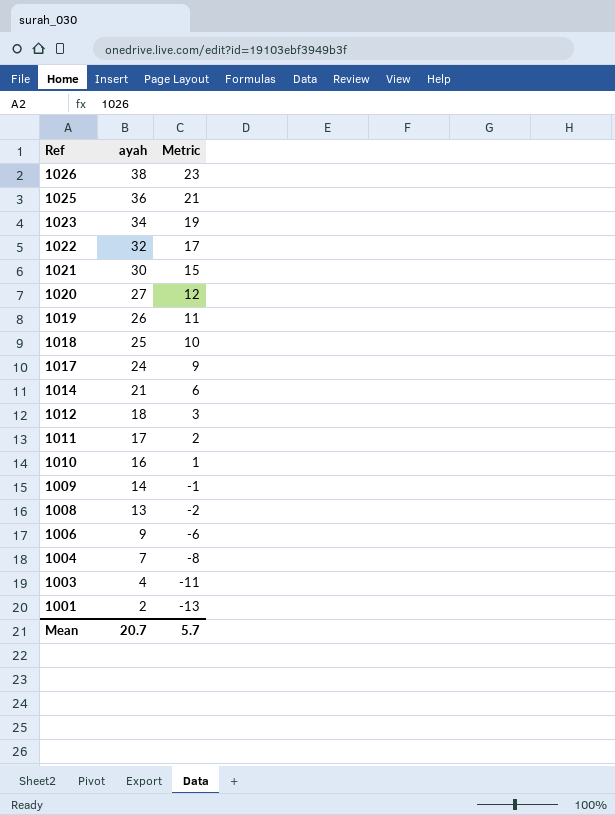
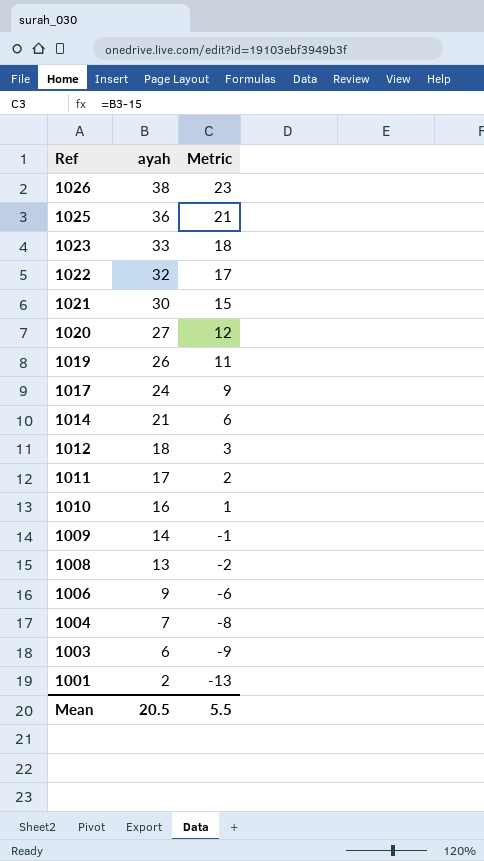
row 1018: 25 | 10 -> none
1023 | ayah: 34 -> 33
1023 | Metric: 19 -> 18
1003 | ayah: 4 -> 6
1003 | Metric: -11 -> -9
Mean | ayah: 20.7 -> 20.5
Mean | Metric: 5.7 -> 5.5

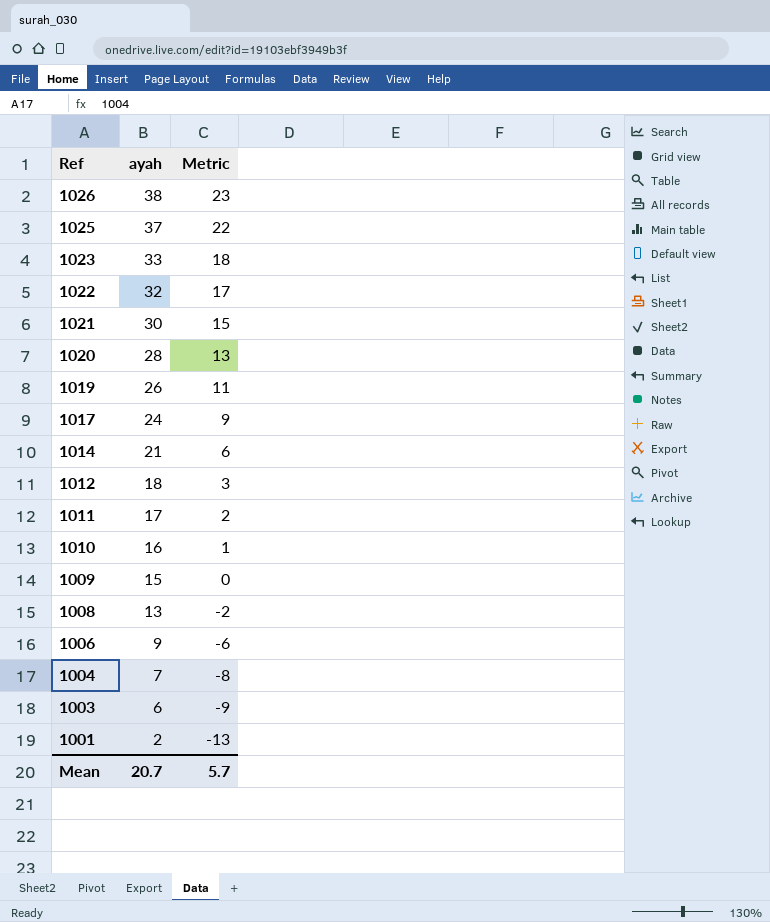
1025 | ayah: 36 -> 37
1025 | Metric: 21 -> 22
1020 | ayah: 27 -> 28
1020 | Metric: 12 -> 13
1009 | ayah: 14 -> 15
1009 | Metric: -1 -> 0
Mean | ayah: 20.5 -> 20.7
Mean | Metric: 5.5 -> 5.7

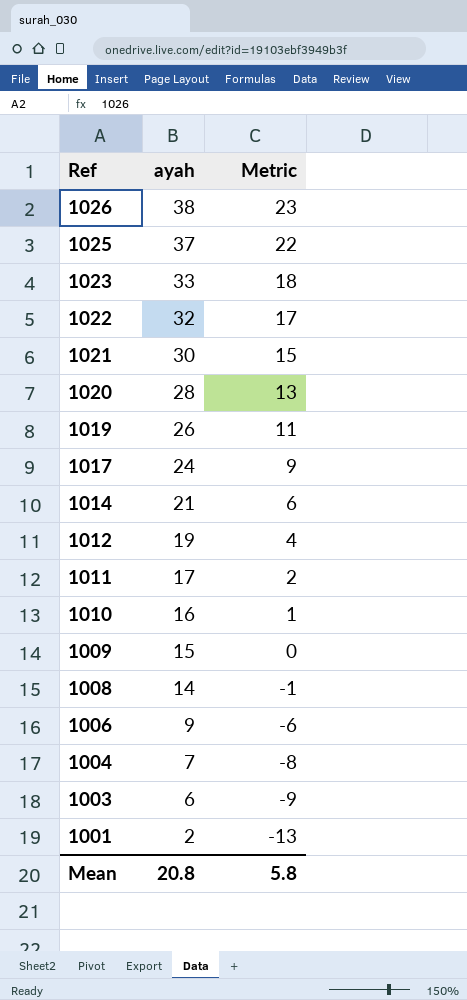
1012 | ayah: 18 -> 19
1012 | Metric: 3 -> 4
1008 | ayah: 13 -> 14
1008 | Metric: -2 -> -1
Mean | ayah: 20.7 -> 20.8
Mean | Metric: 5.7 -> 5.8

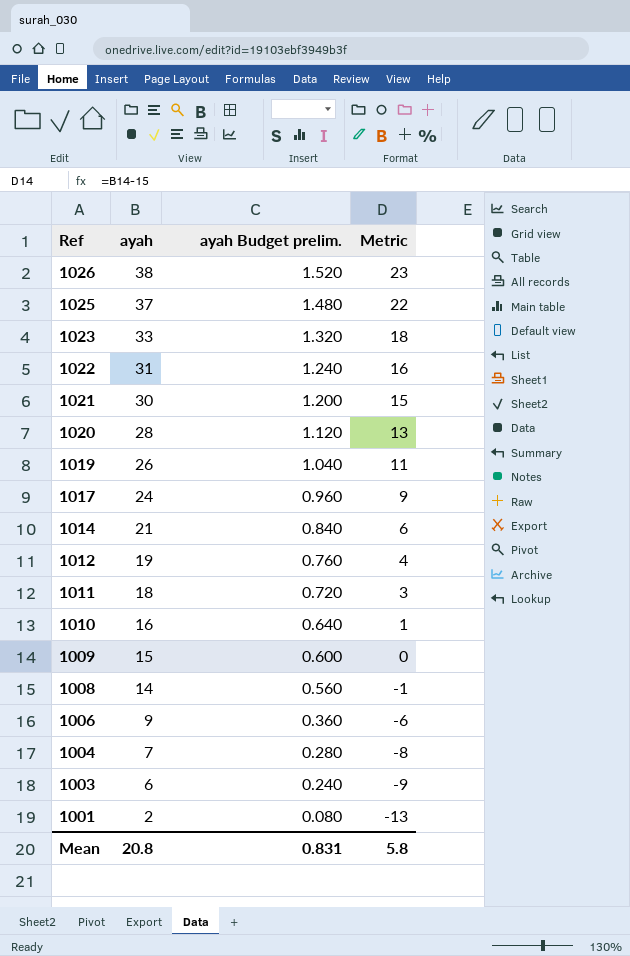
column ayah Budget prelim. | formula: none -> [ayah] * 0.04
1022 | ayah: 32 -> 31
1022 | Metric: 17 -> 16
1011 | ayah: 17 -> 18
1011 | Metric: 2 -> 3

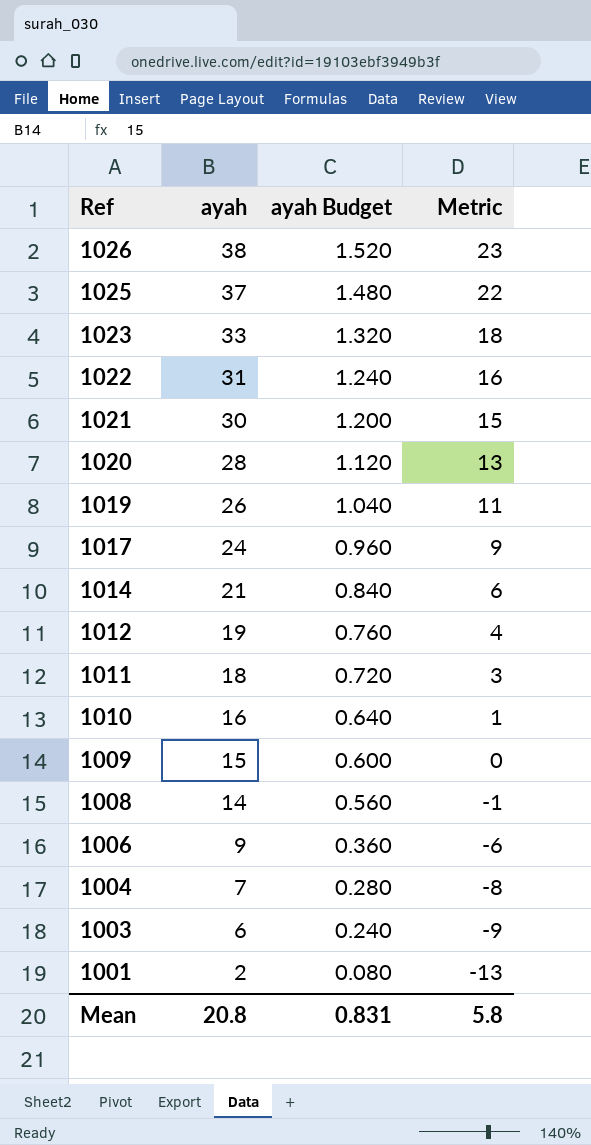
column name: ayah Budget prelim. -> ayah Budget

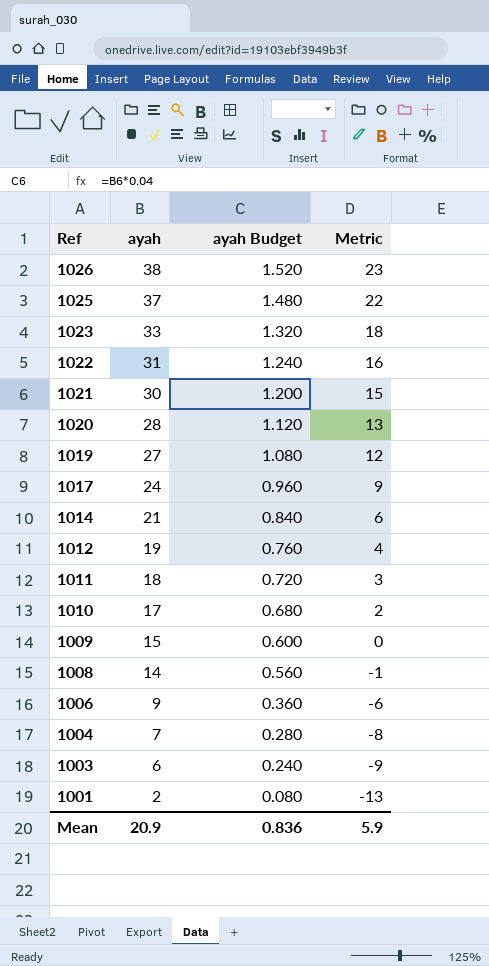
1019 | ayah: 26 -> 27
1019 | ayah Budget: 1.040 -> 1.080
1019 | Metric: 11 -> 12
1010 | ayah: 16 -> 17
1010 | ayah Budget: 0.640 -> 0.680
1010 | Metric: 1 -> 2
Mean | ayah: 20.8 -> 20.9
Mean | ayah Budget: 0.831 -> 0.836
Mean | Metric: 5.8 -> 5.9

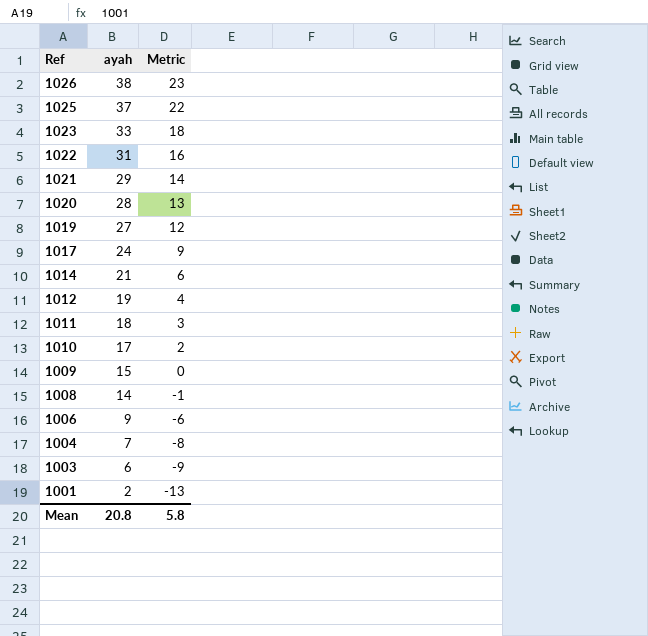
column ayah Budget | formula: [ayah] * 0.04 -> none
1021 | ayah: 30 -> 29
1021 | Metric: 15 -> 14
Mean | ayah: 20.9 -> 20.8
Mean | Metric: 5.9 -> 5.8

